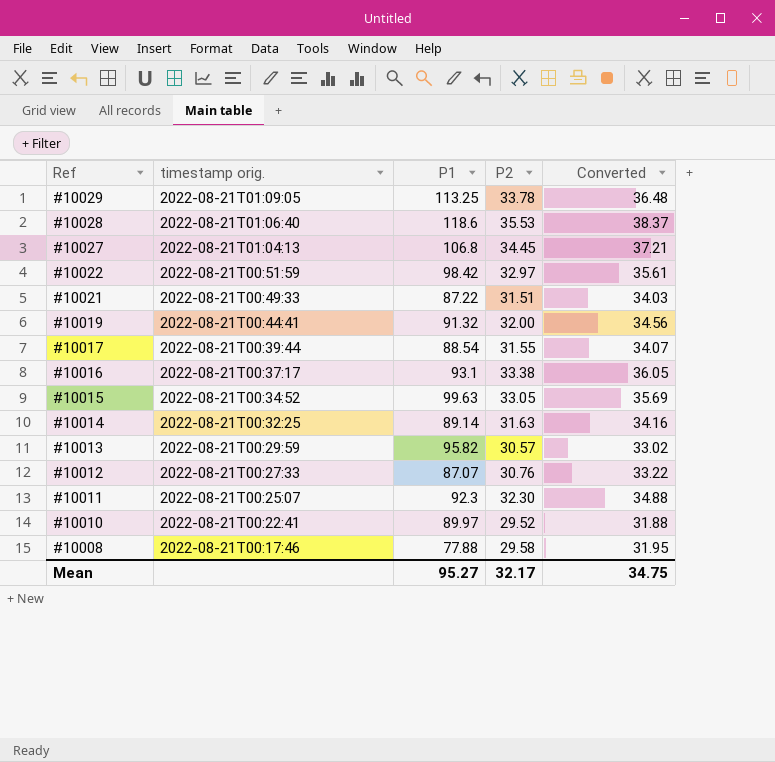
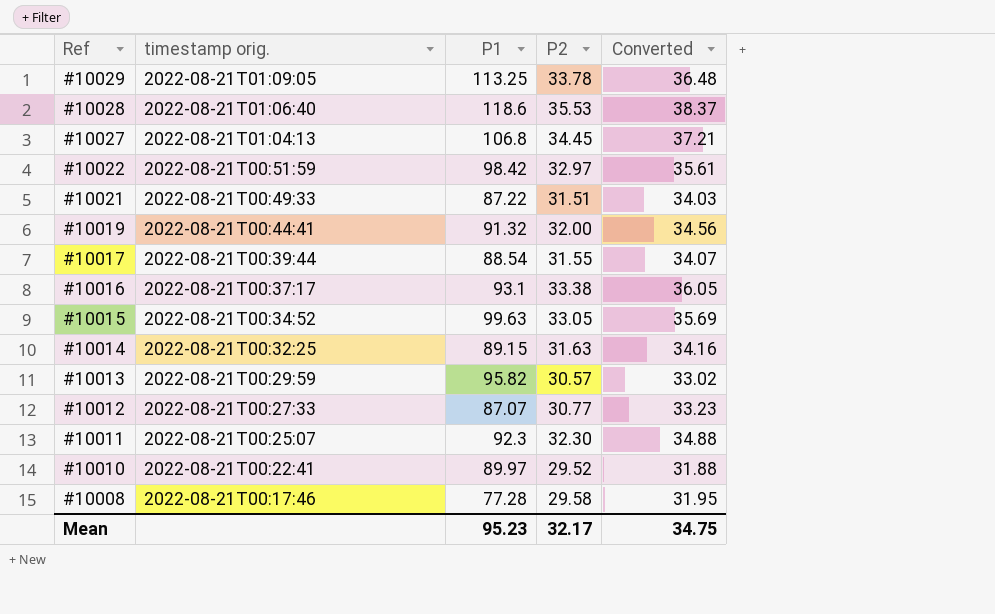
#10014 | P1: 89.14 -> 89.15
#10012 | P2: 30.76 -> 30.77
#10012 | Converted: 33.22 -> 33.23
#10008 | P1: 77.88 -> 77.28
Mean | P1: 95.27 -> 95.23

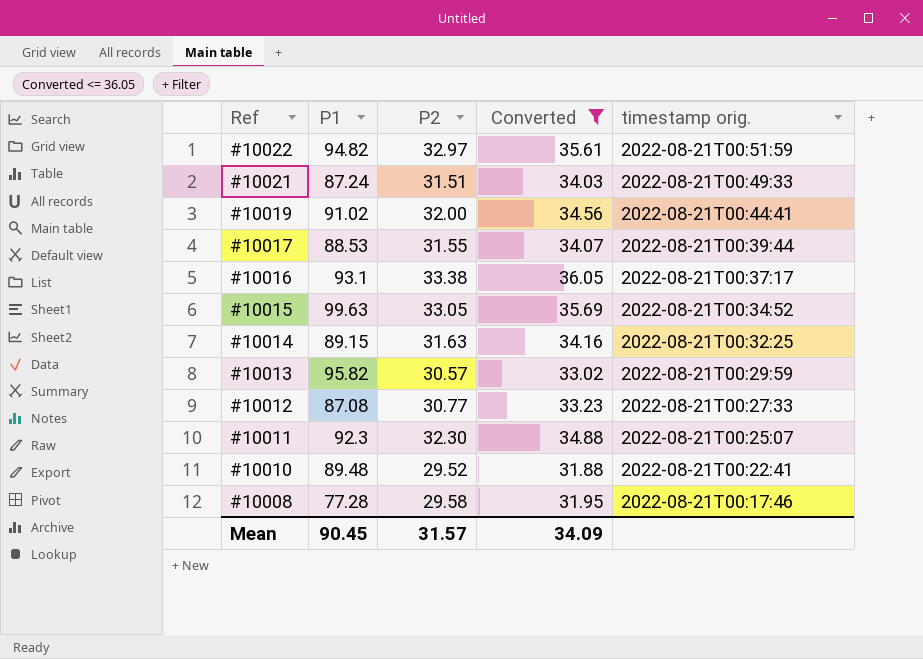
filter: none -> Converted <= 36.05
column timestamp orig. | position: 2 -> 5
#10022 | P1: 98.42 -> 94.82
#10021 | P1: 87.22 -> 87.24
#10019 | P1: 91.32 -> 91.02
#10017 | P1: 88.54 -> 88.53
#10012 | P1: 87.07 -> 87.08
#10010 | P1: 89.97 -> 89.48
Mean | P1: 95.23 -> 90.45
Mean | P2: 32.17 -> 31.57
Mean | Converted: 34.75 -> 34.09

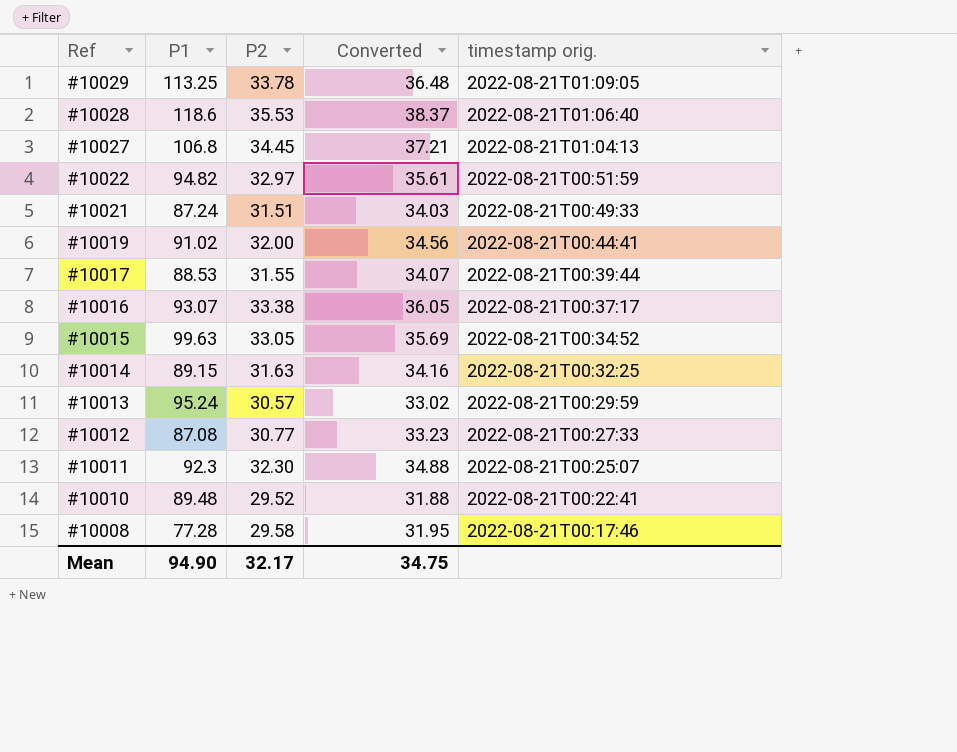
filter: Converted <= 36.05 -> none
#10016 | P1: 93.1 -> 93.07
#10013 | P1: 95.82 -> 95.24
Mean | P1: 90.45 -> 94.90
Mean | P2: 31.57 -> 32.17
Mean | Converted: 34.09 -> 34.75

